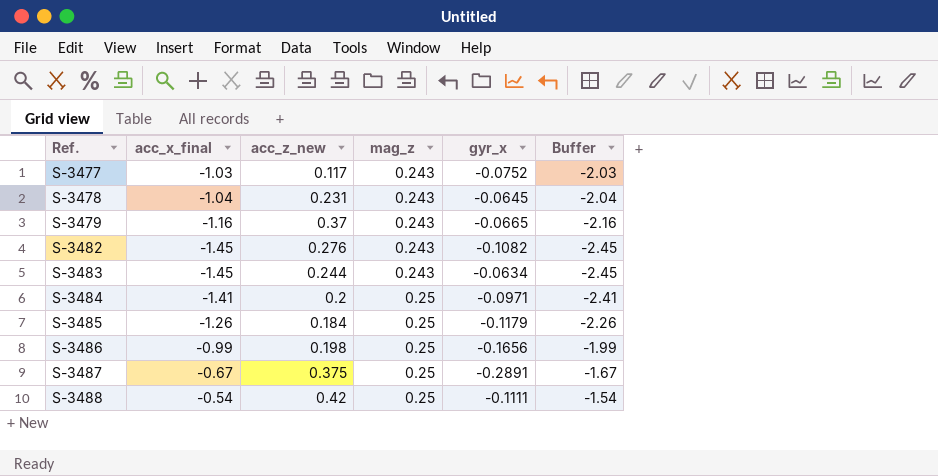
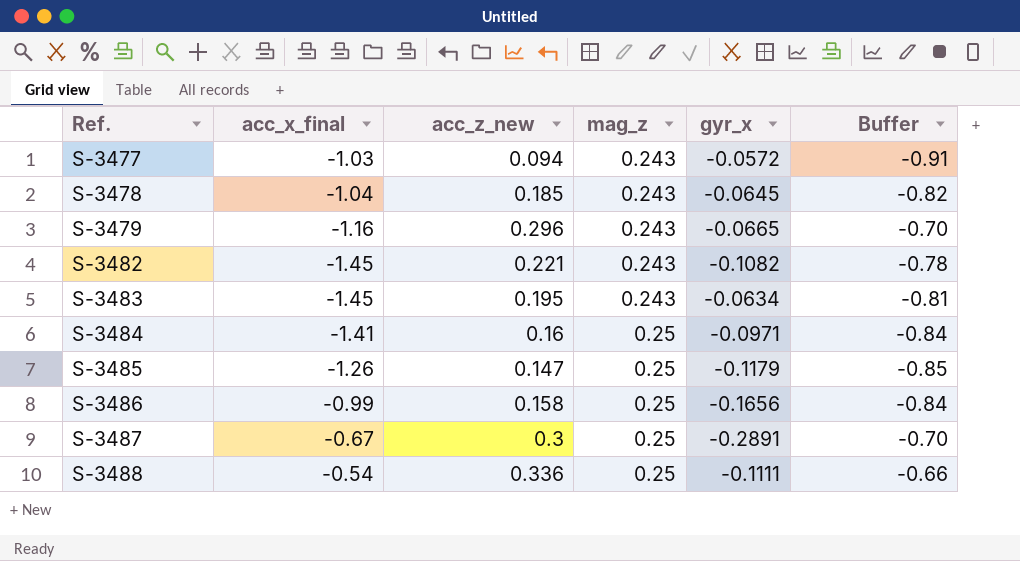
column Buffer | formula: [acc_x_final] - 1 -> [acc_z_new] - 1
S-3477 | acc_z_new: 0.117 -> 0.094
S-3477 | gyr_x: -0.0752 -> -0.0572
S-3478 | acc_z_new: 0.231 -> 0.185
S-3479 | acc_z_new: 0.37 -> 0.296
S-3482 | acc_z_new: 0.276 -> 0.221
S-3483 | acc_z_new: 0.244 -> 0.195
S-3484 | acc_z_new: 0.2 -> 0.16
S-3485 | acc_z_new: 0.184 -> 0.147
S-3486 | acc_z_new: 0.198 -> 0.158
S-3487 | acc_z_new: 0.375 -> 0.3
S-3488 | acc_z_new: 0.42 -> 0.336

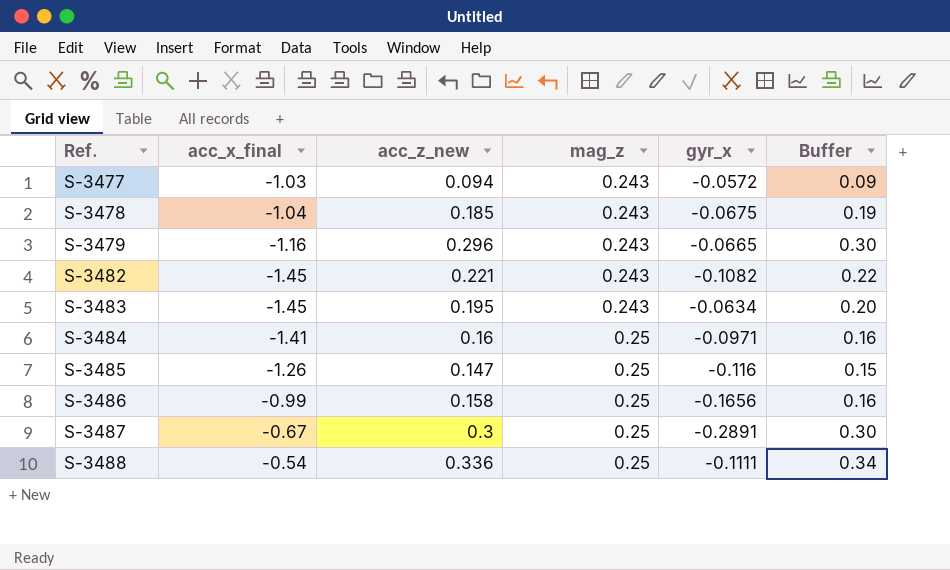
column Buffer | formula: [acc_z_new] - 1 -> [acc_z_new] + 0
S-3478 | gyr_x: -0.0645 -> -0.0675
S-3485 | gyr_x: -0.1179 -> -0.116

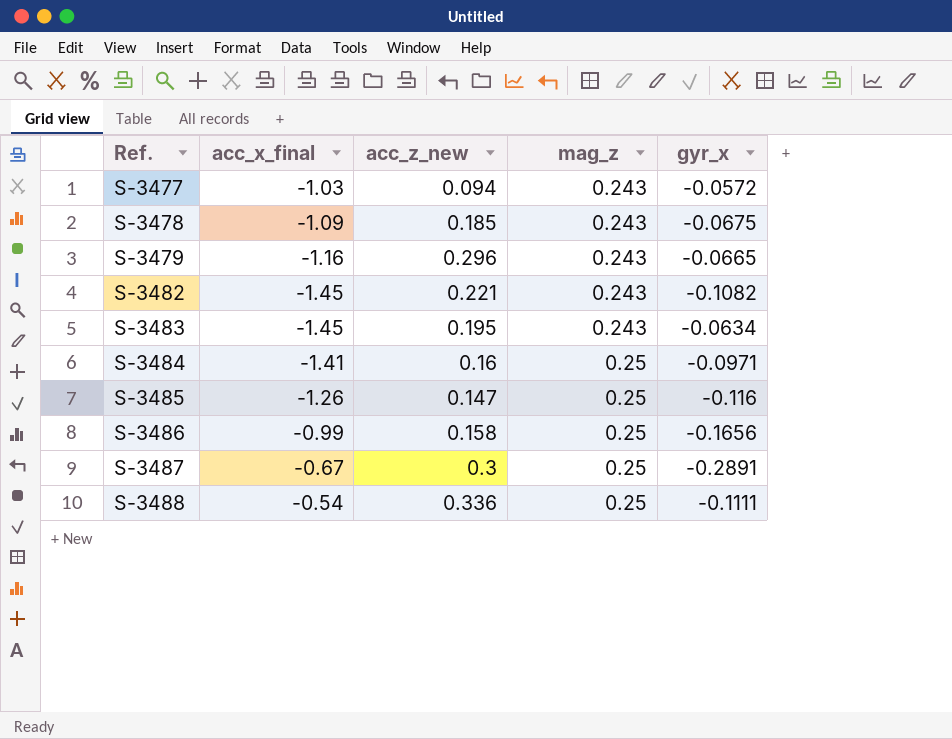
column Buffer | formula: [acc_z_new] + 0 -> none
S-3478 | acc_x_final: -1.04 -> -1.09

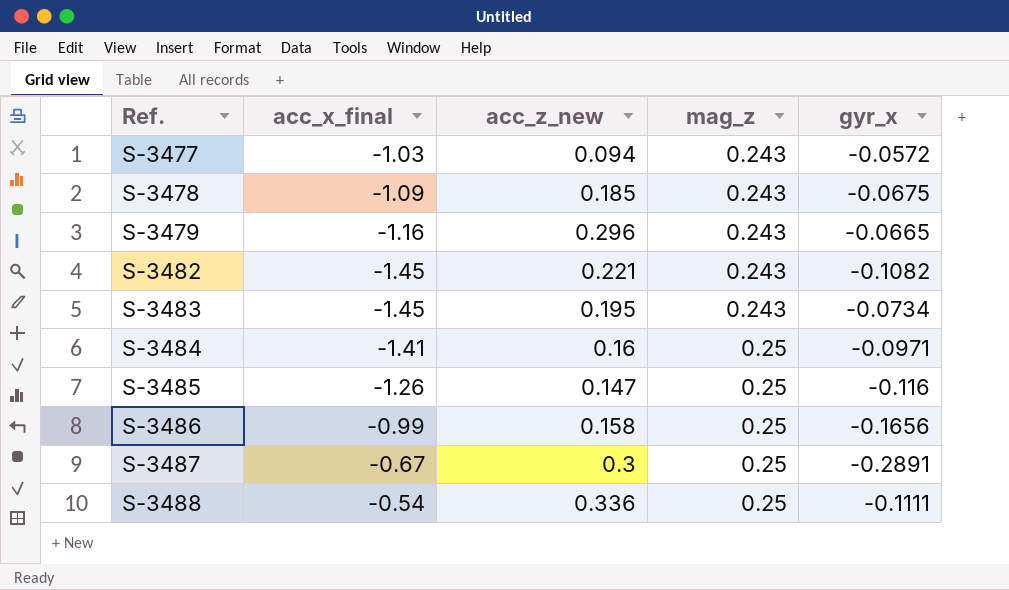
S-3483 | gyr_x: -0.0634 -> -0.0734

